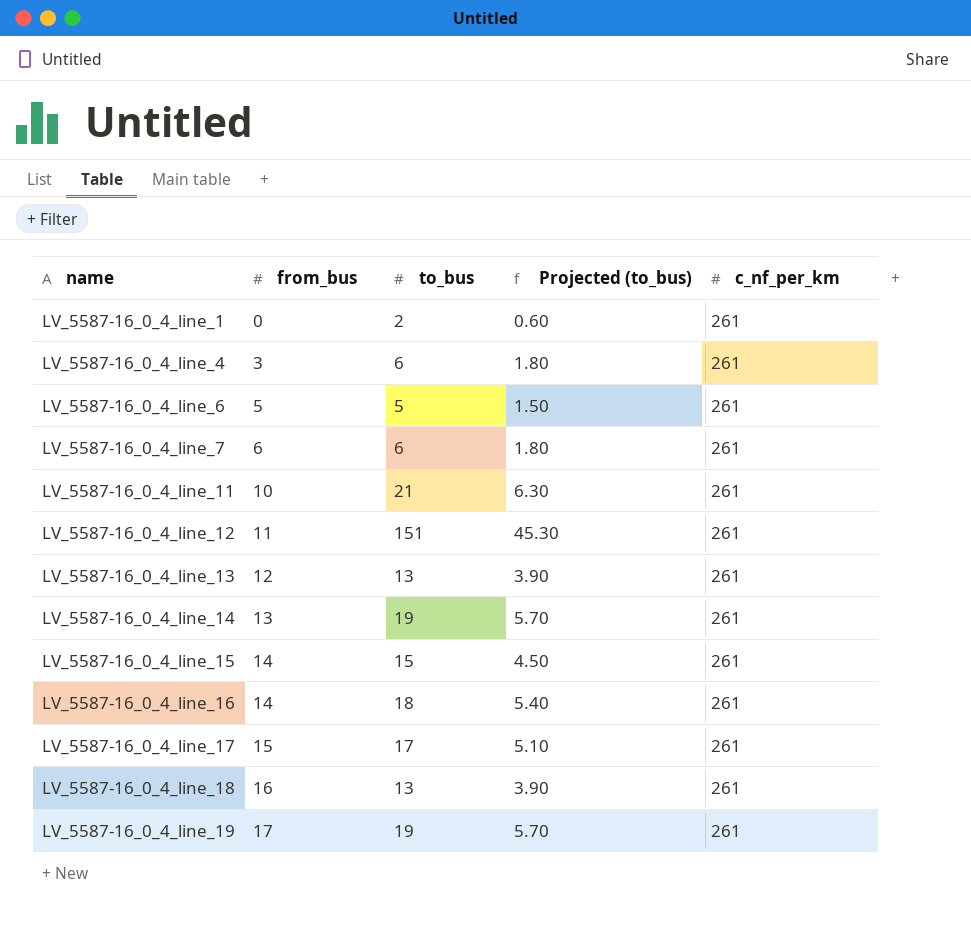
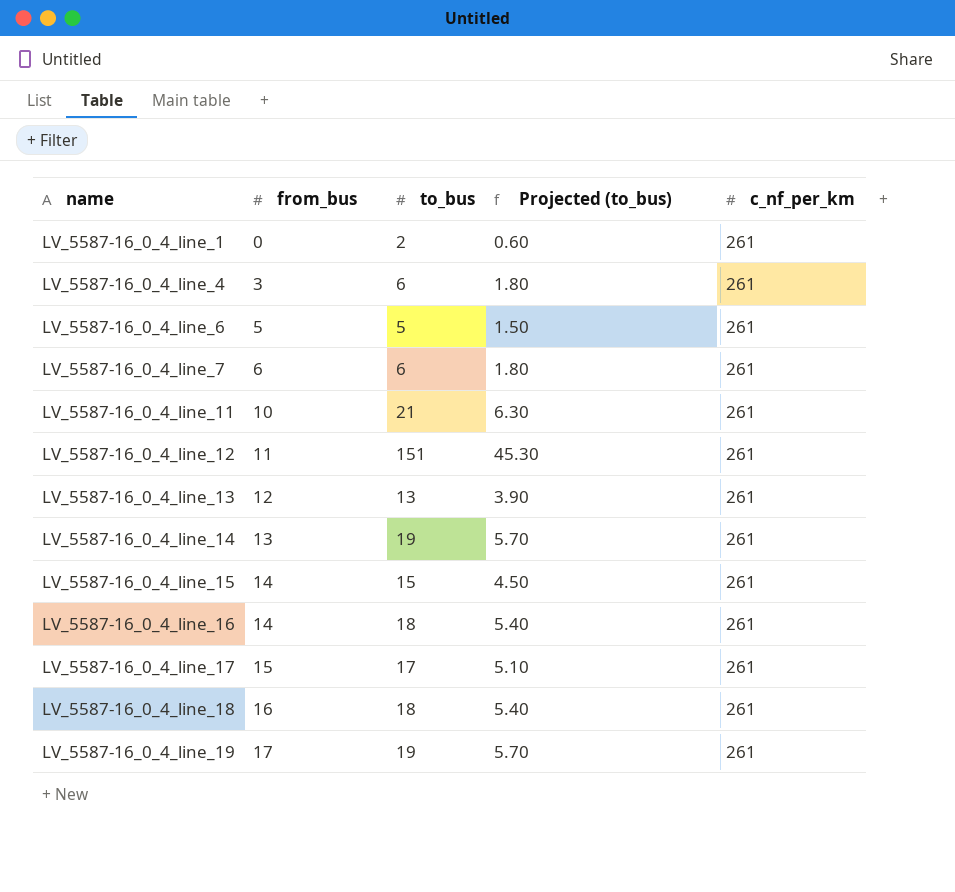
LV_5587-16_0_4_line_18 | to_bus: 13 -> 18
LV_5587-16_0_4_line_18 | Projected (to_bus): 3.90 -> 5.40

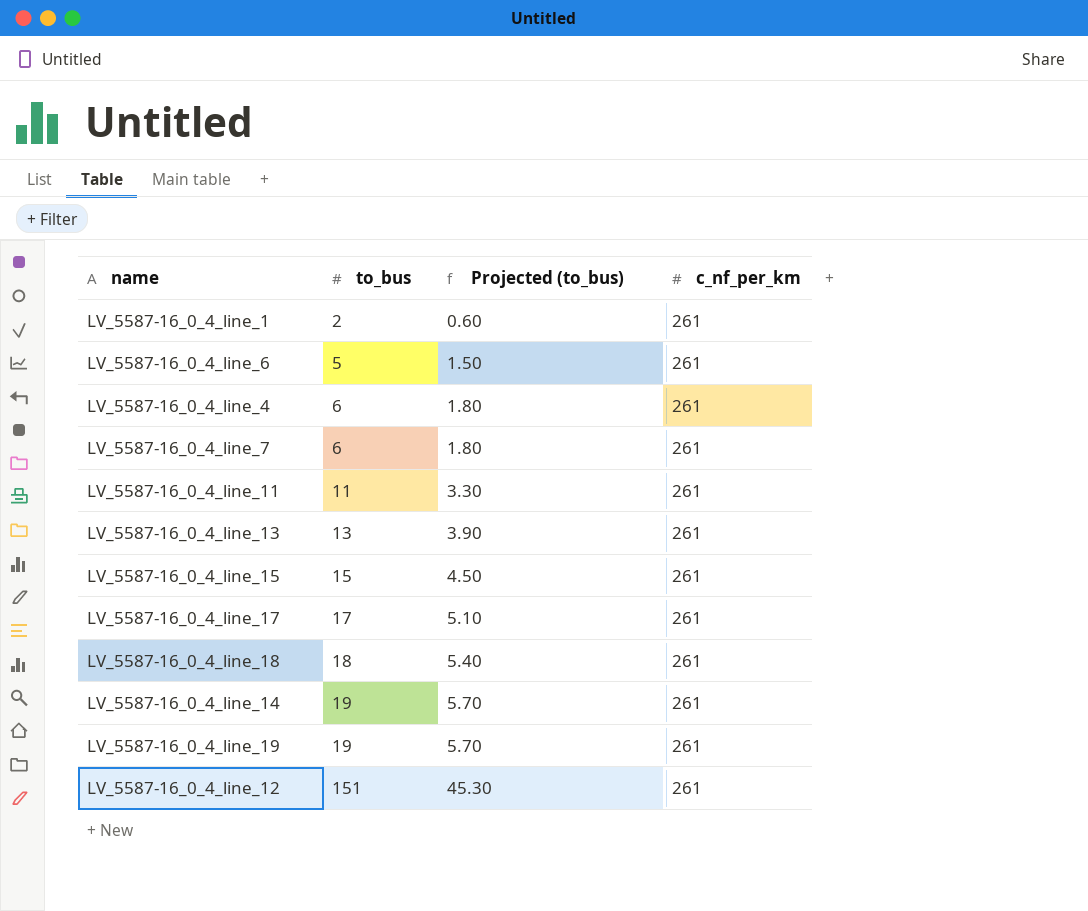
row order: name ascending -> to_bus ascending
column from_bus | position: 2 -> none
row LV_5587-16_0_4_line_16: 14 | 18 | 5.40 | 261 -> none
LV_5587-16_0_4_line_11 | to_bus: 21 -> 11
LV_5587-16_0_4_line_11 | Projected (to_bus): 6.30 -> 3.30

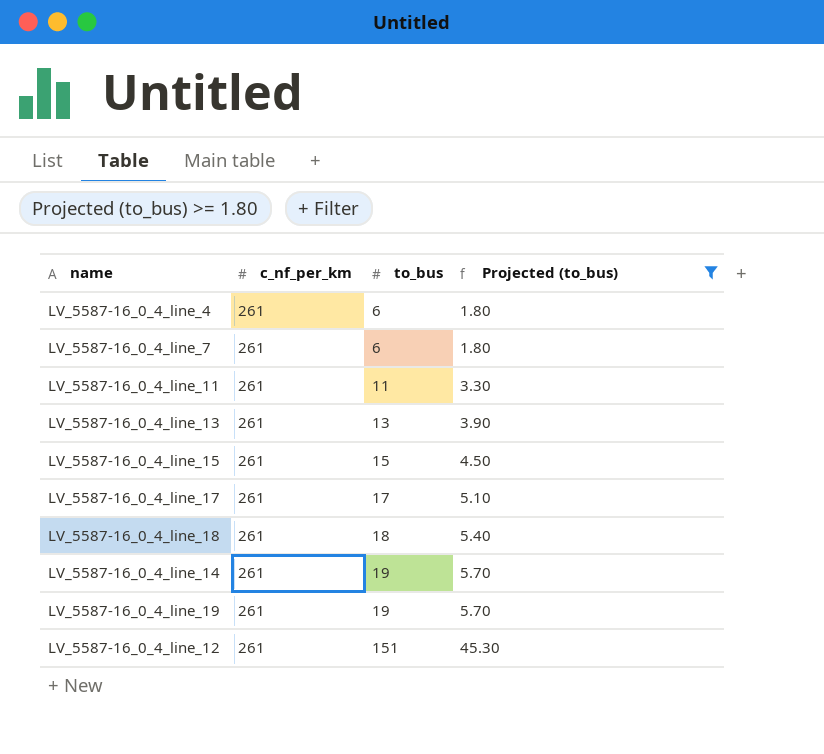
filter: none -> Projected (to_bus) >= 1.80
column c_nf_per_km | position: 4 -> 2

